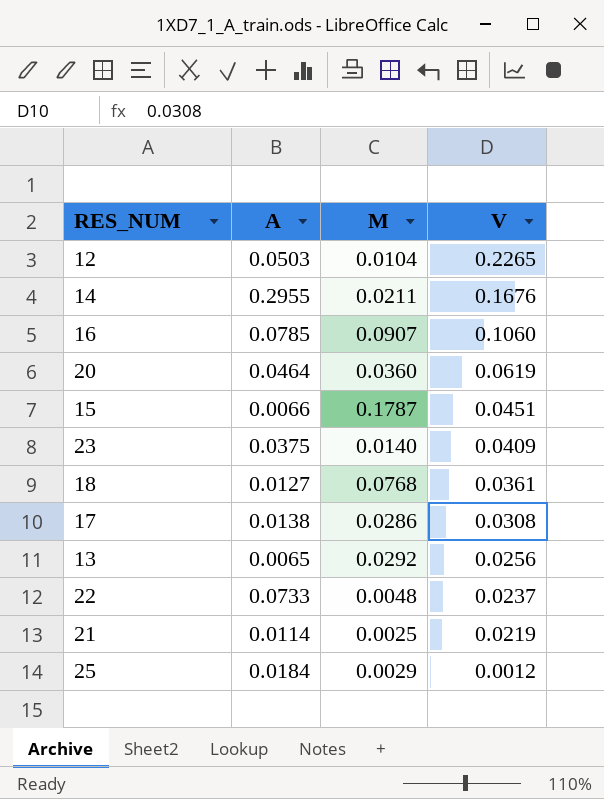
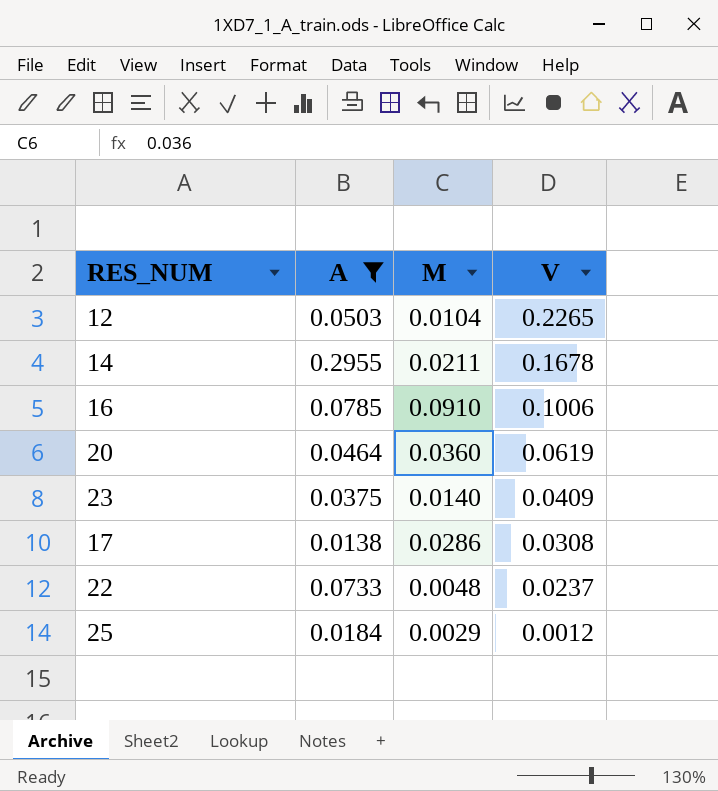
filter: none -> A >= 0.0138
14 | V: 0.1676 -> 0.1678
16 | M: 0.0907 -> 0.0910
16 | V: 0.1060 -> 0.1006

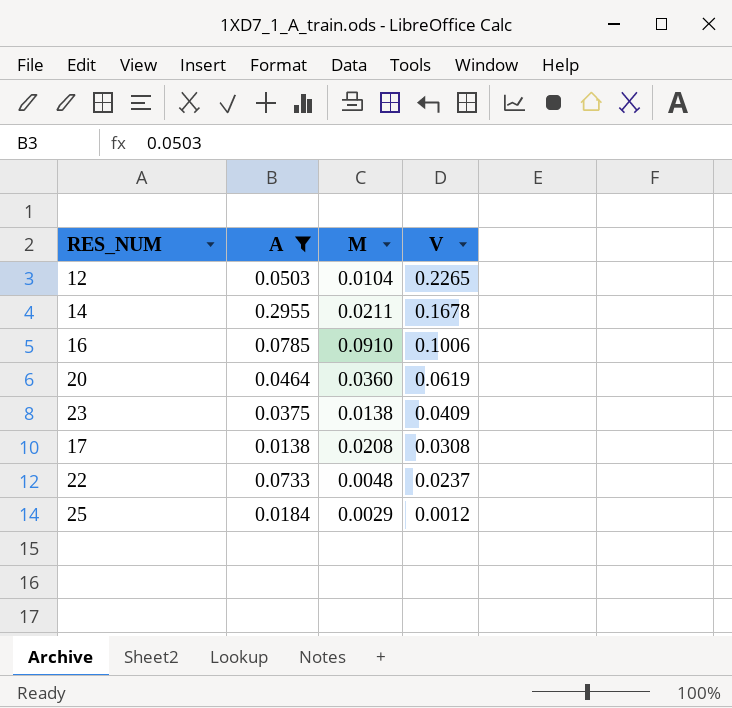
23 | M: 0.0140 -> 0.0138
17 | M: 0.0286 -> 0.0208

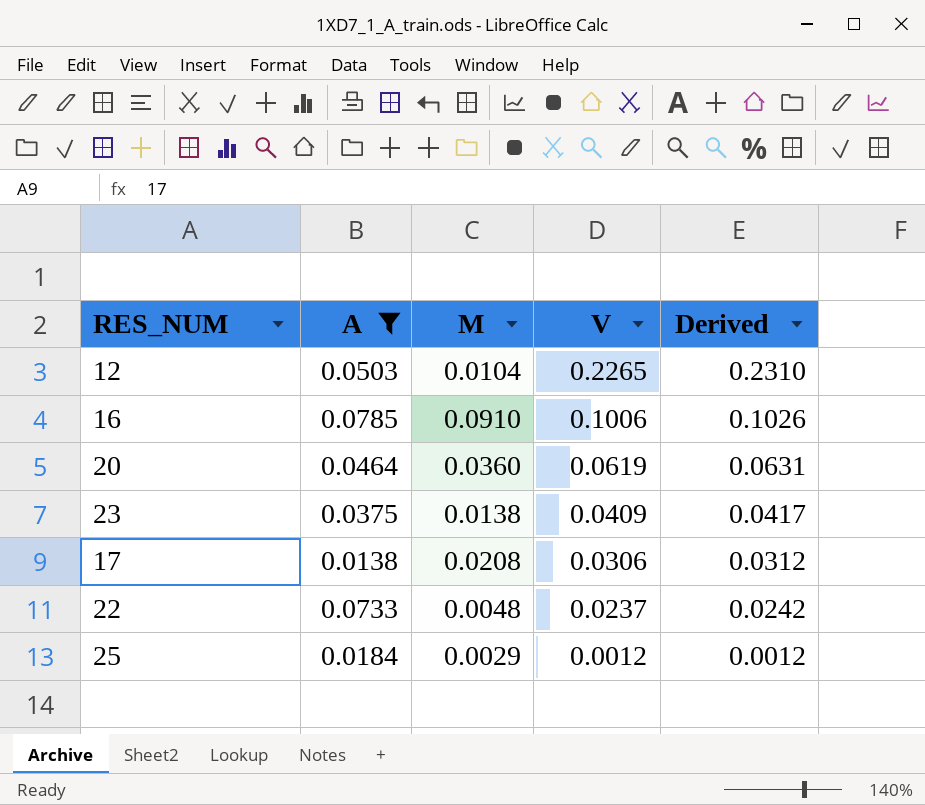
column Derived | formula: none -> [V] * 1.02
row 14: 0.2955 | 0.0211 | 0.1678 -> none
17 | V: 0.0308 -> 0.0306

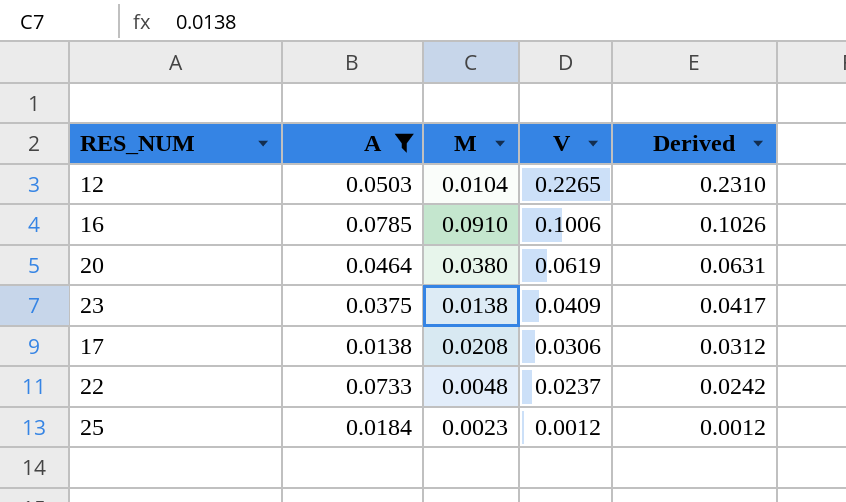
20 | M: 0.0360 -> 0.0380
25 | M: 0.0029 -> 0.0023

